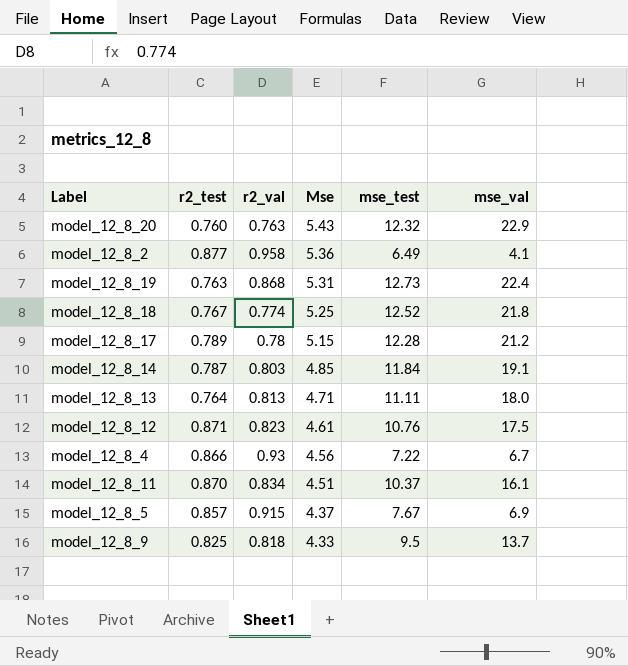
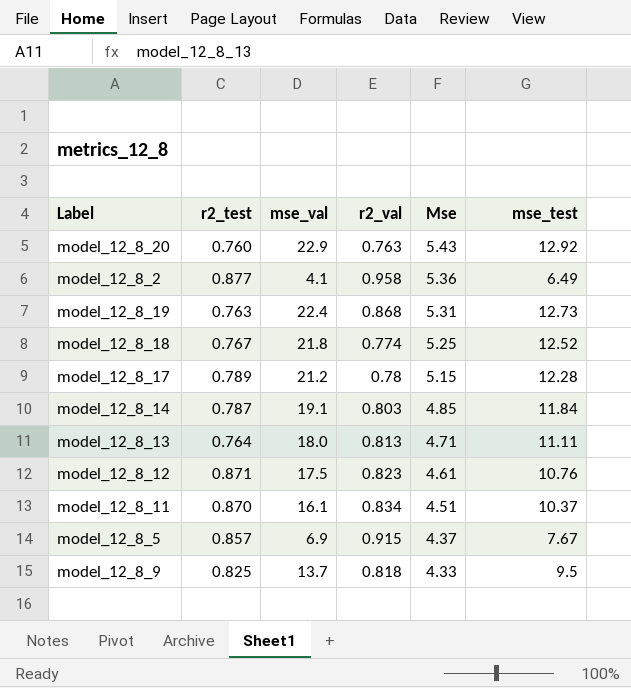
column mse_val | position: 6 -> 3
row model_12_8_4: 0.866 | 0.93 | 4.56 | 7.22 | 6.7 -> none
model_12_8_20 | mse_test: 12.32 -> 12.92

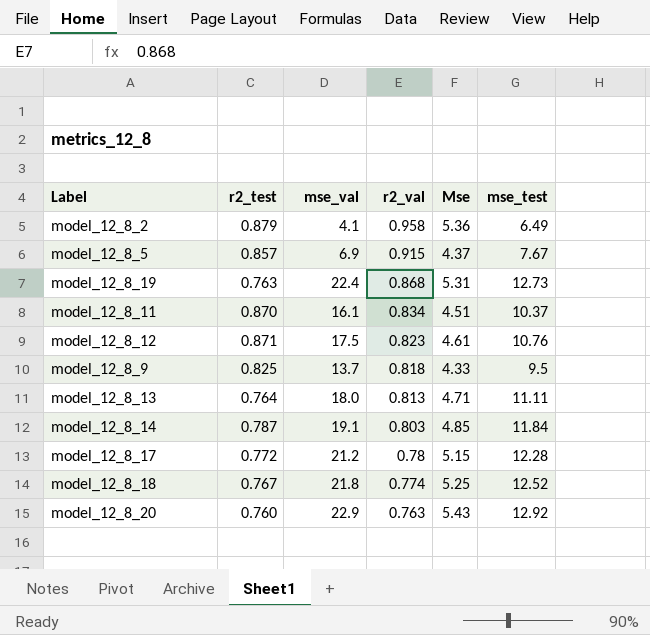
row order: Mse descending -> r2_val descending
model_12_8_2 | r2_test: 0.877 -> 0.879
model_12_8_17 | r2_test: 0.789 -> 0.772

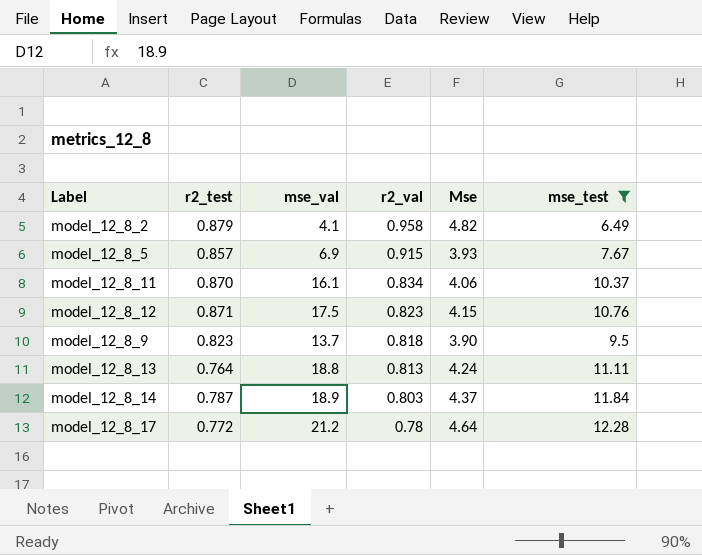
filter: none -> mse_test <= 12.28
model_12_8_2 | Mse: 5.36 -> 4.82
model_12_8_5 | Mse: 4.37 -> 3.93
model_12_8_11 | Mse: 4.51 -> 4.06
model_12_8_12 | Mse: 4.61 -> 4.15
model_12_8_9 | r2_test: 0.825 -> 0.823
model_12_8_9 | Mse: 4.33 -> 3.90
model_12_8_13 | mse_val: 18.0 -> 18.8
model_12_8_13 | Mse: 4.71 -> 4.24
model_12_8_14 | mse_val: 19.1 -> 18.9
model_12_8_14 | Mse: 4.85 -> 4.37
model_12_8_17 | Mse: 5.15 -> 4.64

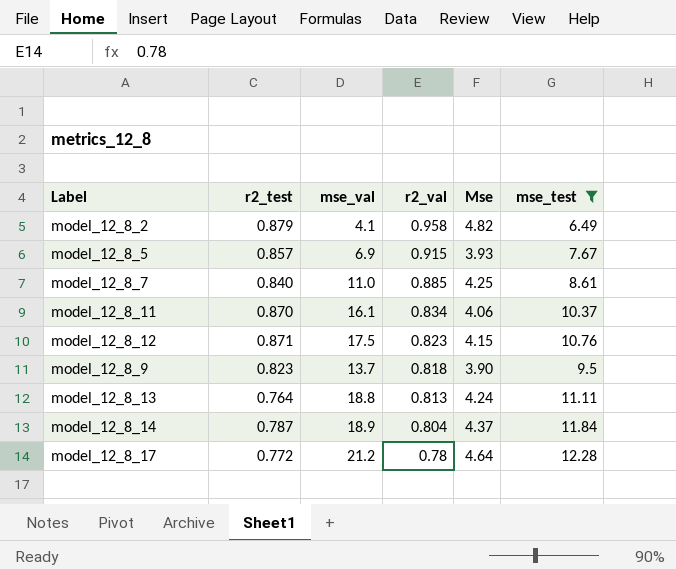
row model_12_8_7: none -> 0.840 | 11.0 | 0.885 | 4.25 | 8.61
model_12_8_14 | r2_val: 0.803 -> 0.804

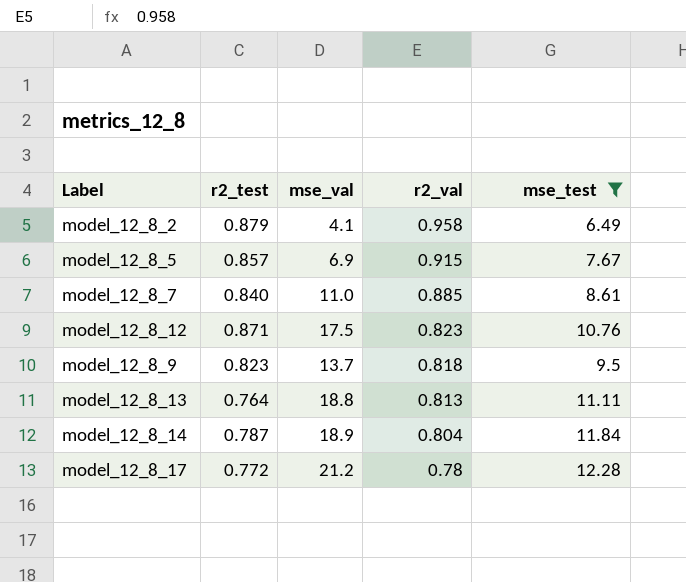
column Mse | position: 5 -> none
row model_12_8_11: 0.870 | 16.1 | 0.834 | 4.06 | 10.37 -> none

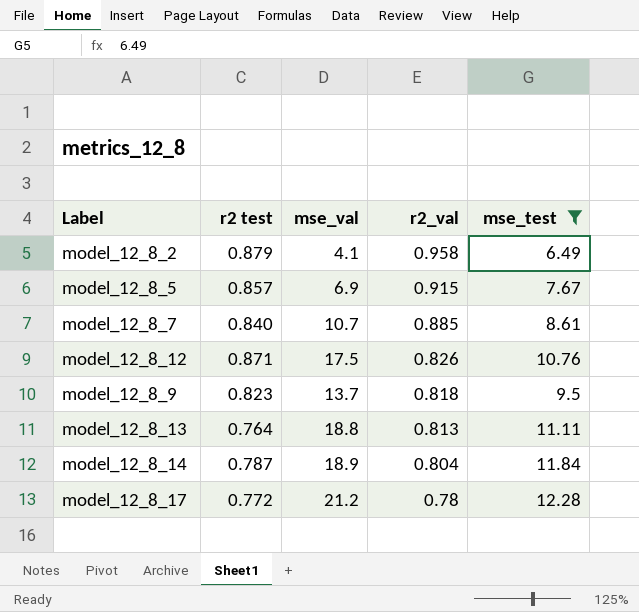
column name: r2_test -> r2 test
model_12_8_7 | mse_val: 11.0 -> 10.7
model_12_8_12 | r2_val: 0.823 -> 0.826

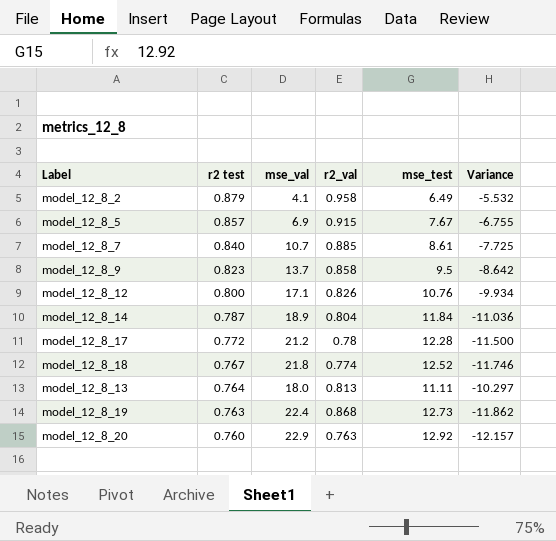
filter: mse_test <= 12.28 -> none
row order: r2_val descending -> r2 test descending
column Variance | formula: none -> [r2_val] - [mse_test]
model_12_8_9 | r2_val: 0.818 -> 0.858
model_12_8_12 | r2 test: 0.871 -> 0.800
model_12_8_12 | mse_val: 17.5 -> 17.1
model_12_8_13 | mse_val: 18.8 -> 18.0

